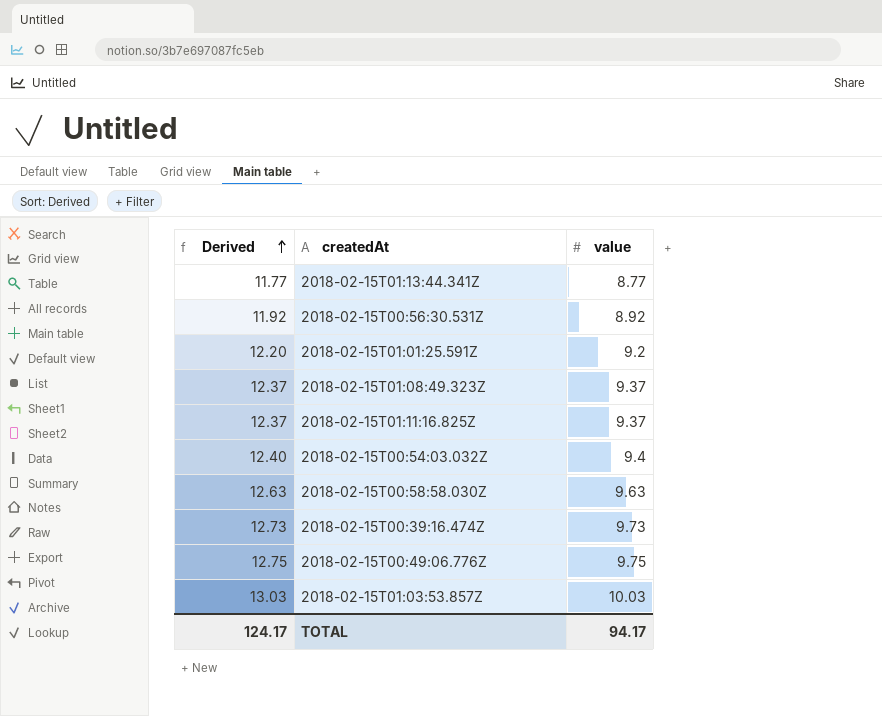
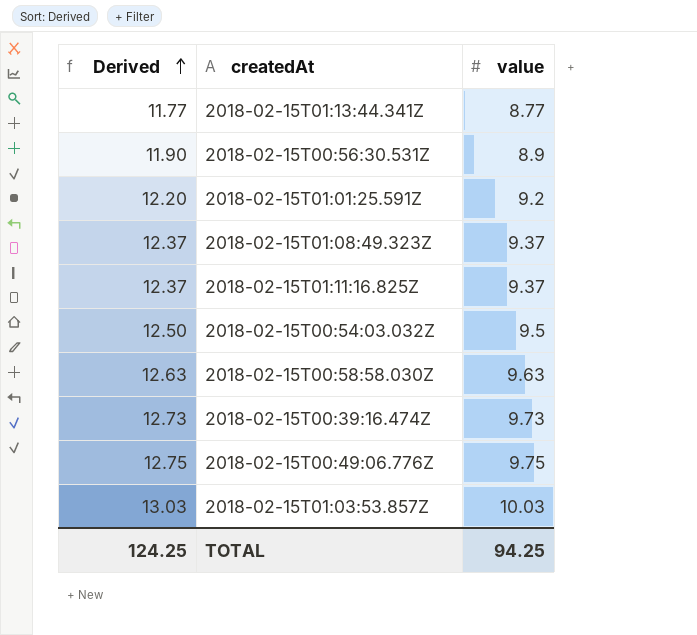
2018-02-15T00:56:30.531Z | Derived: 11.92 -> 11.90
2018-02-15T00:56:30.531Z | value: 8.92 -> 8.9
2018-02-15T00:54:03.032Z | Derived: 12.40 -> 12.50
2018-02-15T00:54:03.032Z | value: 9.4 -> 9.5
TOTAL | Derived: 124.17 -> 124.25
TOTAL | value: 94.17 -> 94.25

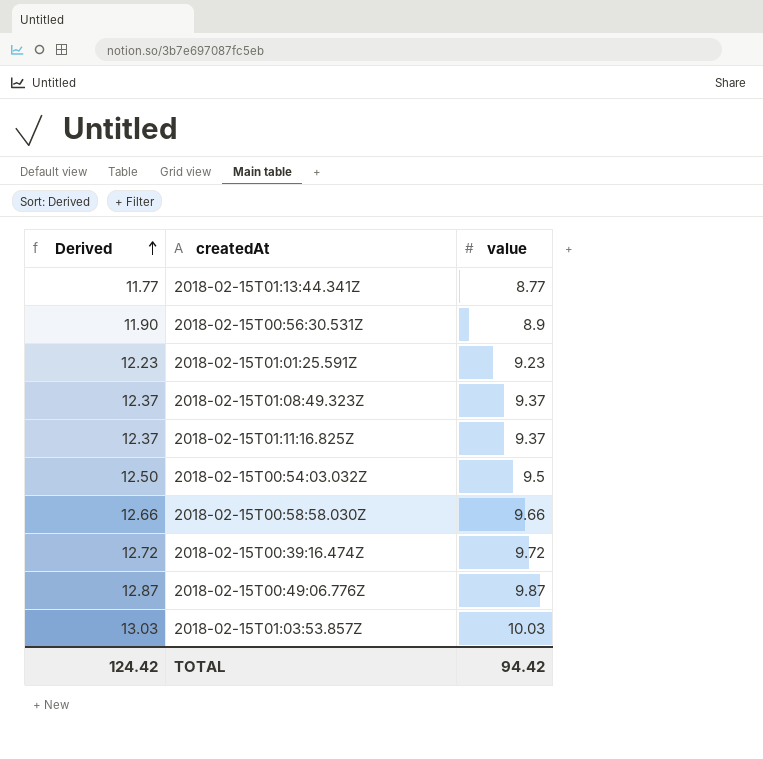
2018-02-15T01:01:25.591Z | Derived: 12.20 -> 12.23
2018-02-15T01:01:25.591Z | value: 9.2 -> 9.23
2018-02-15T00:58:58.030Z | Derived: 12.63 -> 12.66
2018-02-15T00:58:58.030Z | value: 9.63 -> 9.66
2018-02-15T00:39:16.474Z | Derived: 12.73 -> 12.72
2018-02-15T00:39:16.474Z | value: 9.73 -> 9.72
2018-02-15T00:49:06.776Z | Derived: 12.75 -> 12.87
2018-02-15T00:49:06.776Z | value: 9.75 -> 9.87
TOTAL | Derived: 124.25 -> 124.42
TOTAL | value: 94.25 -> 94.42

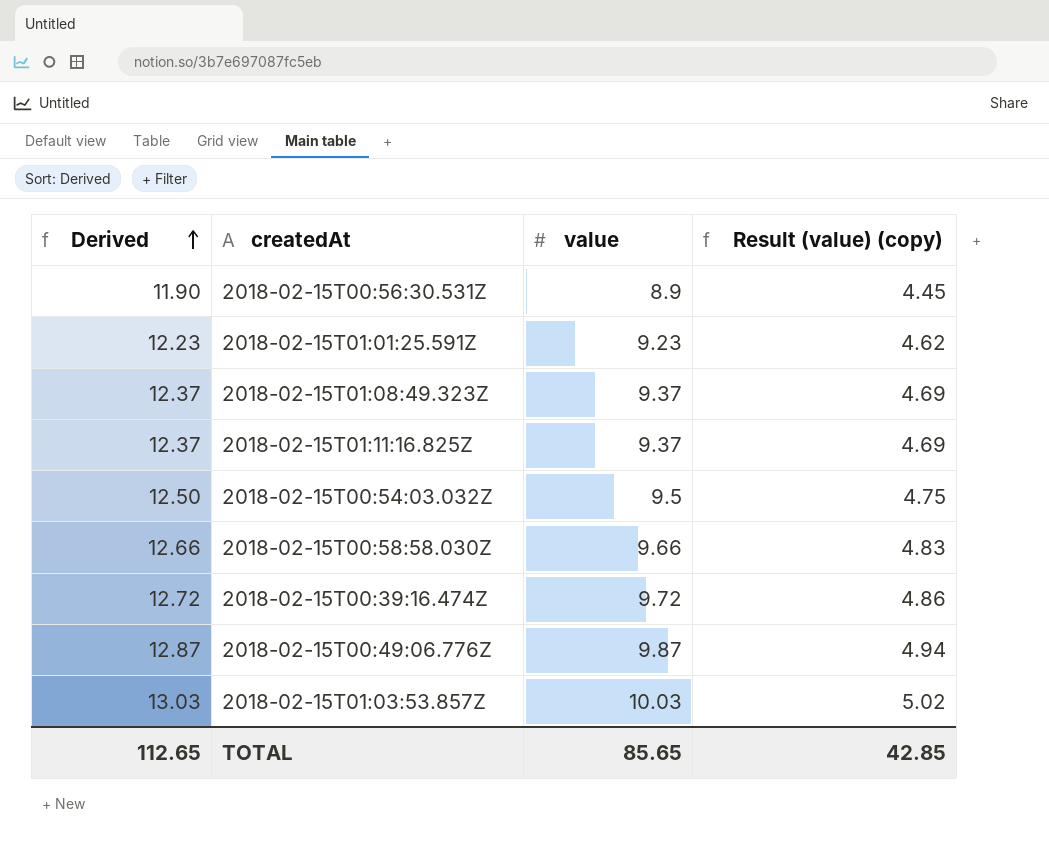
column Result (value) (copy) | formula: none -> [value] * 0.5
row 2018-02-15T01:13:44.341Z: 11.77 | 8.77 -> none
TOTAL | Derived: 124.42 -> 112.65
TOTAL | value: 94.42 -> 85.65

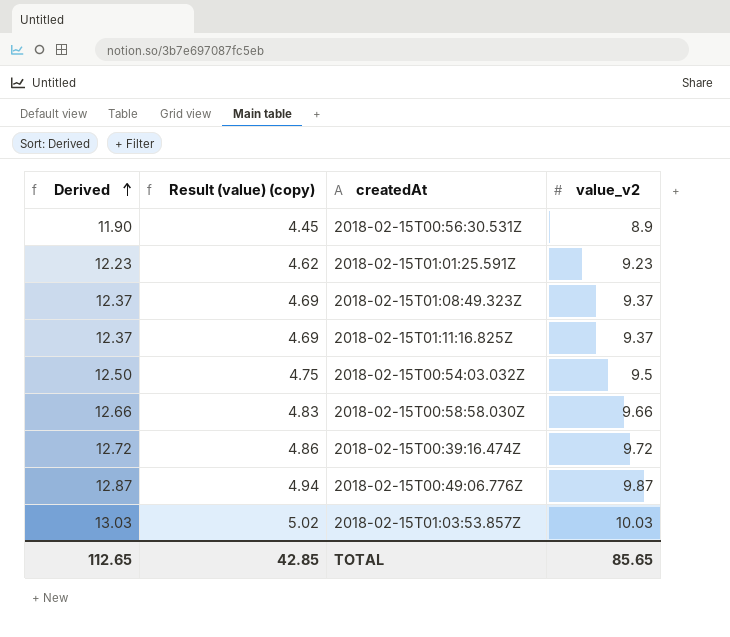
column Result (value) (copy) | position: 4 -> 2
column name: value -> value_v2

